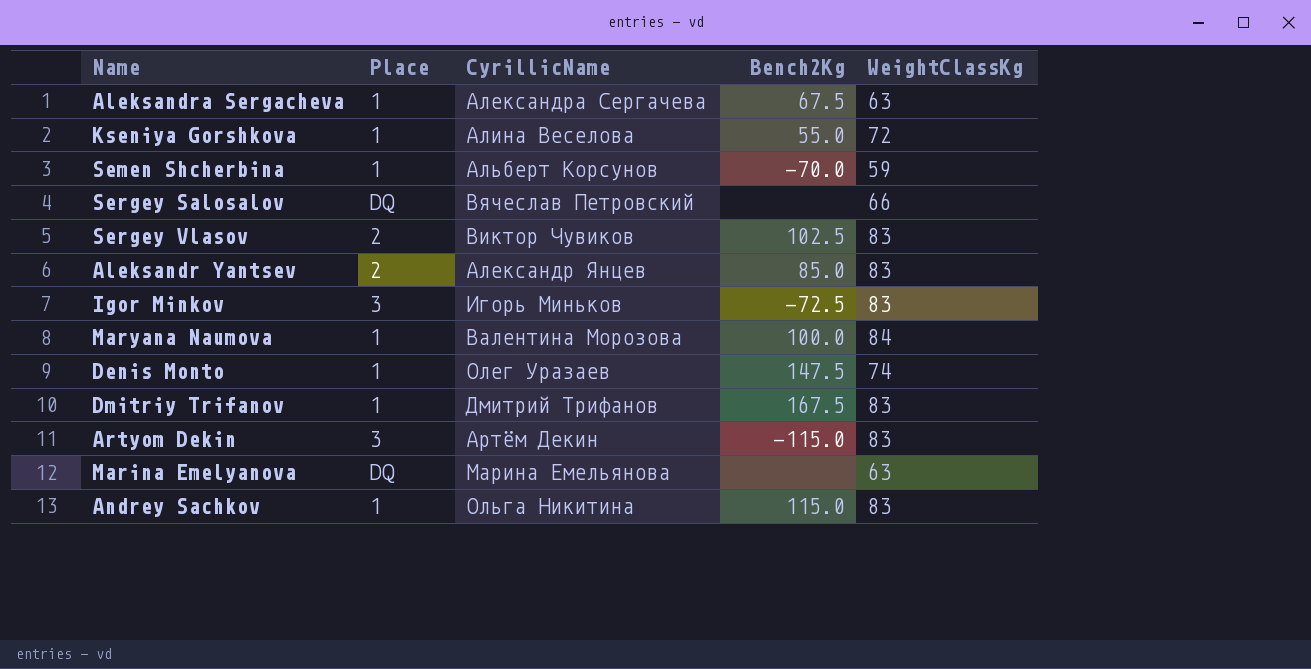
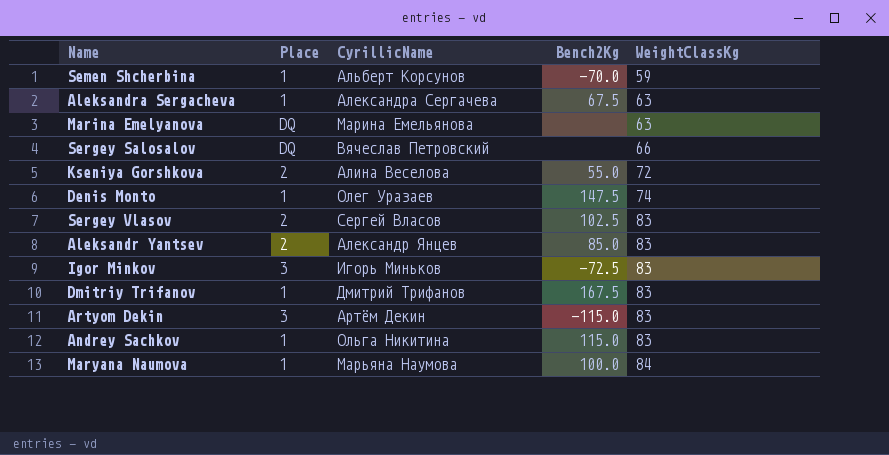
row order: none -> WeightClassKg ascending
Kseniya Gorshkova | Place: 1 -> 2
Sergey Vlasov | CyrillicName: Виктор Чувиков -> Сергей Власов
Maryana Naumova | CyrillicName: Валентина Морозова -> Марьяна Наумова

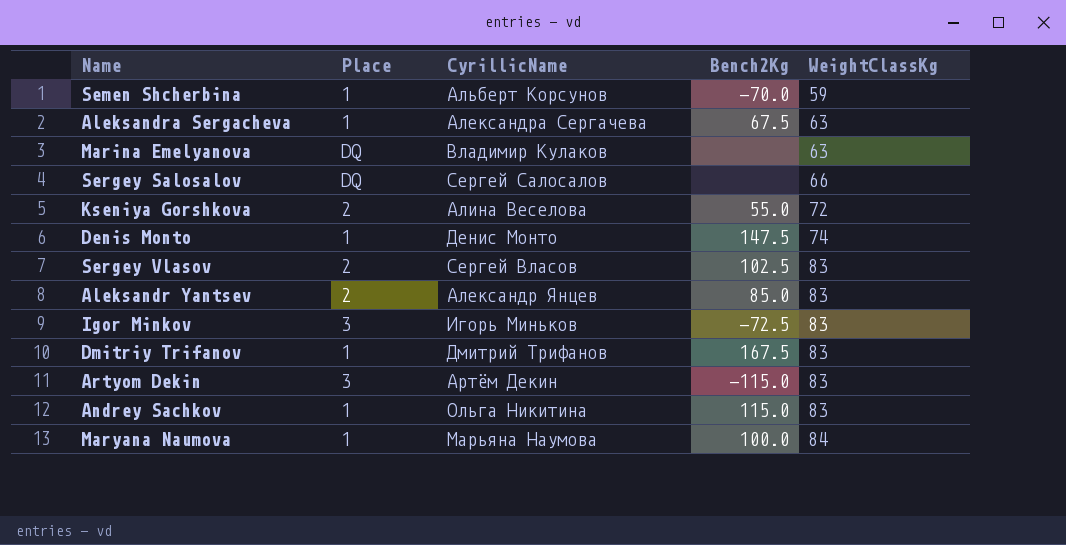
Marina Emelyanova | CyrillicName: Марина Емельянова -> Владимир Кулаков
Sergey Salosalov | CyrillicName: Вячеслав Петровский -> Сергей Салосалов
Denis Monto | CyrillicName: Олег Уразаев -> Денис Монто

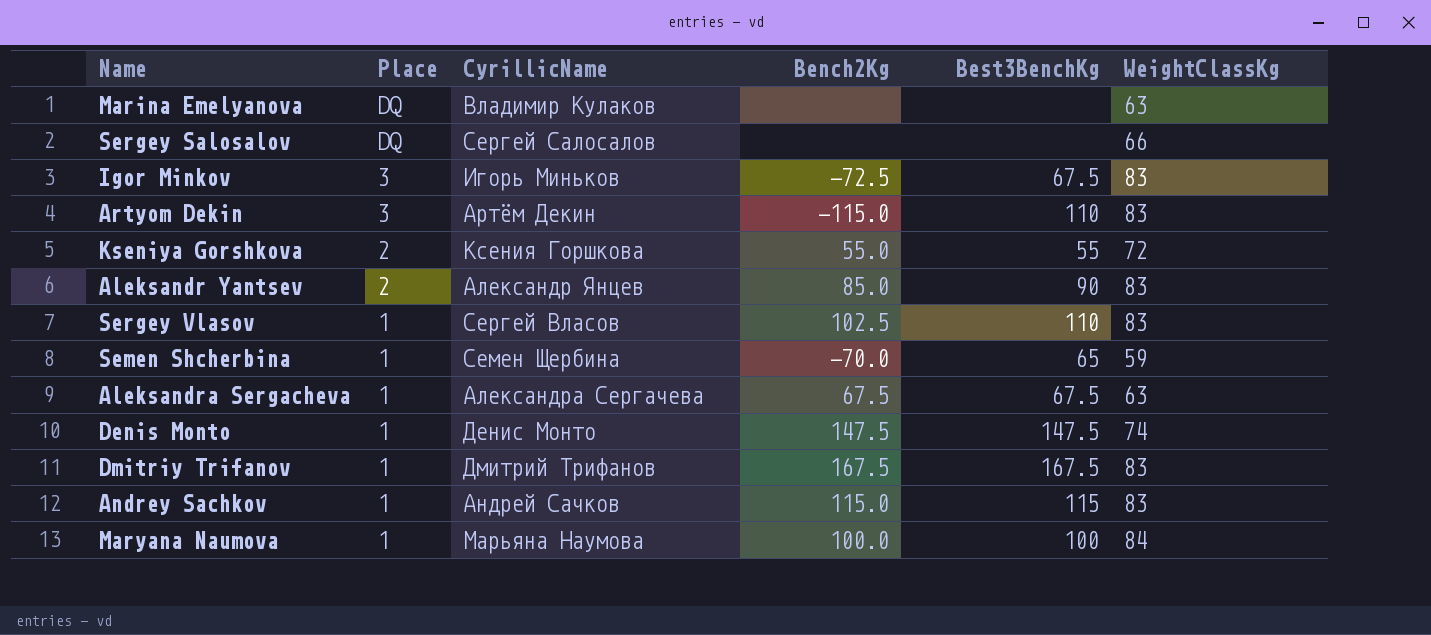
row order: WeightClassKg ascending -> Place descending
column Best3BenchKg | position: none -> 5
Kseniya Gorshkova | CyrillicName: Алина Веселова -> Ксения Горшкова
Sergey Vlasov | Place: 2 -> 1
Semen Shcherbina | CyrillicName: Альберт Корсунов -> Семен Щербина
Andrey Sachkov | CyrillicName: Ольга Никитина -> Андрей Сачков

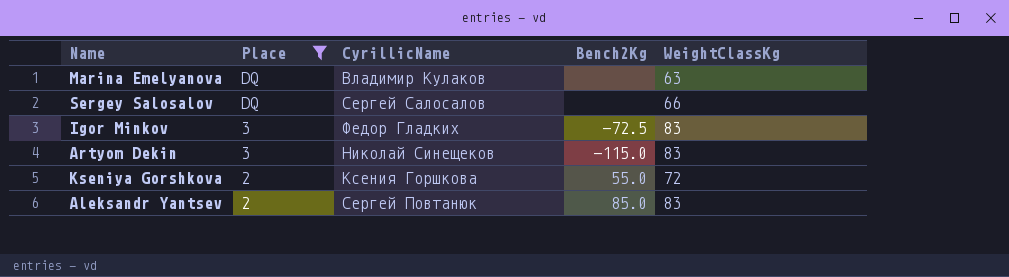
filter: none -> Place != 1
column Best3BenchKg | position: 5 -> none
Igor Minkov | CyrillicName: Игорь Миньков -> Федор Гладких
Artyom Dekin | CyrillicName: Артём Декин -> Николай Синещеков
Aleksandr Yantsev | CyrillicName: Александр Янцев -> Сергей Повтанюк

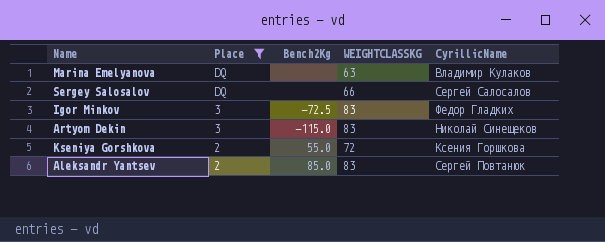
column name: WeightClassKg -> WEIGHTCLASSKG
column CyrillicName | position: 3 -> 5

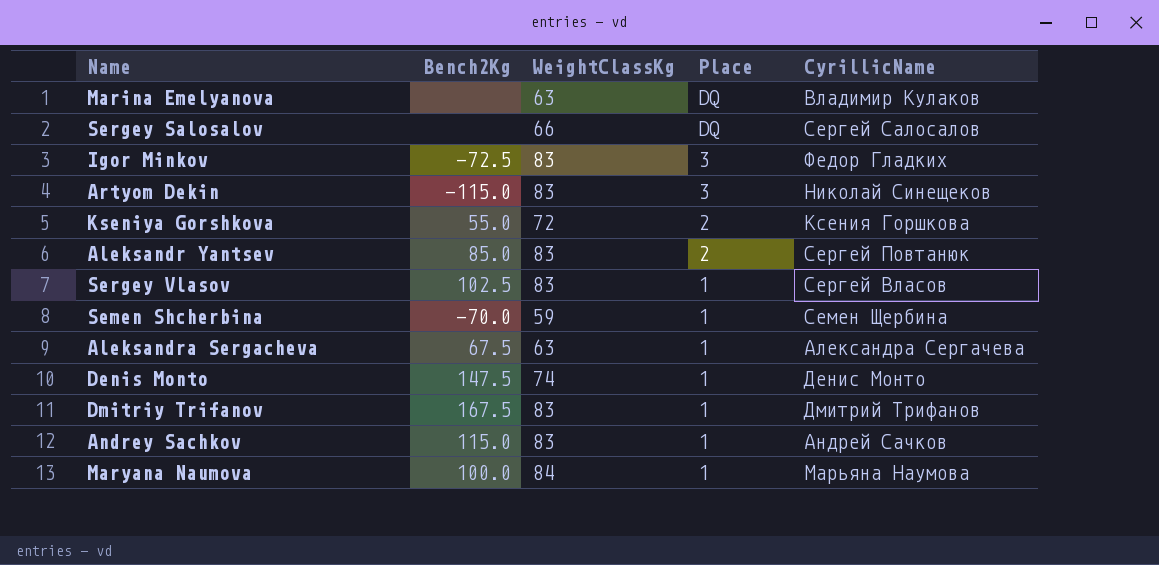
filter: Place != 1 -> none
column name: WEIGHTCLASSKG -> WeightClassKg
column Place | position: 2 -> 4

